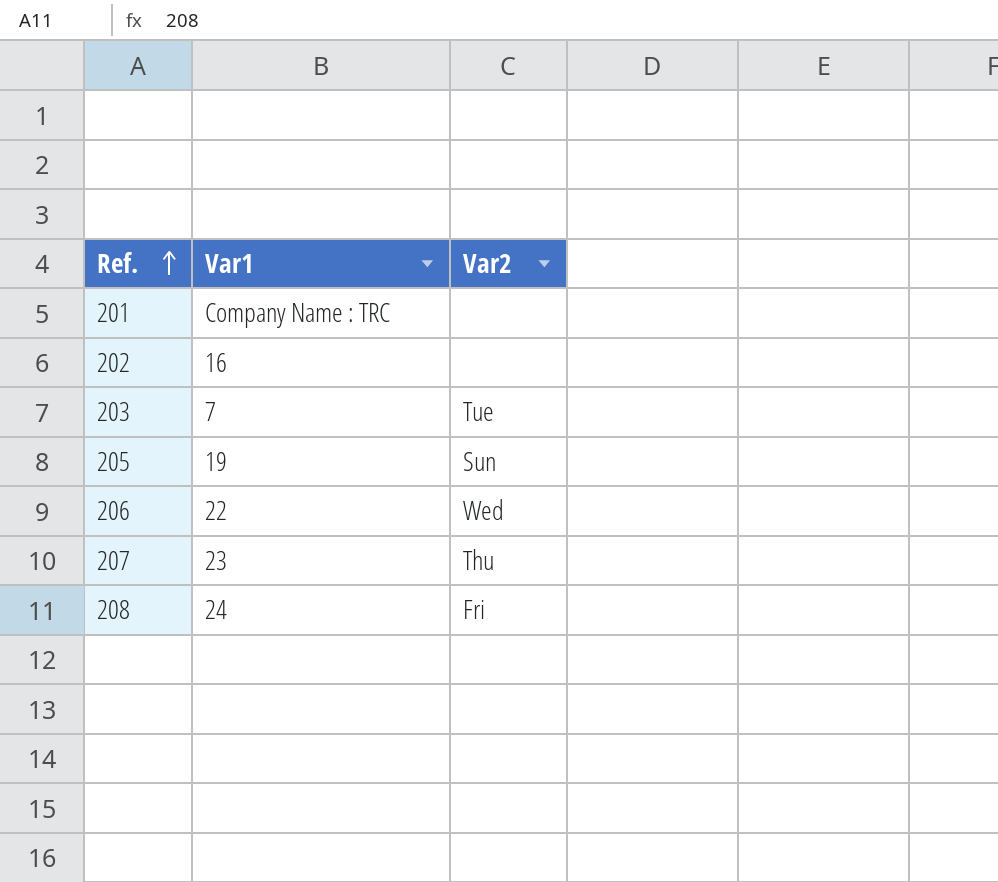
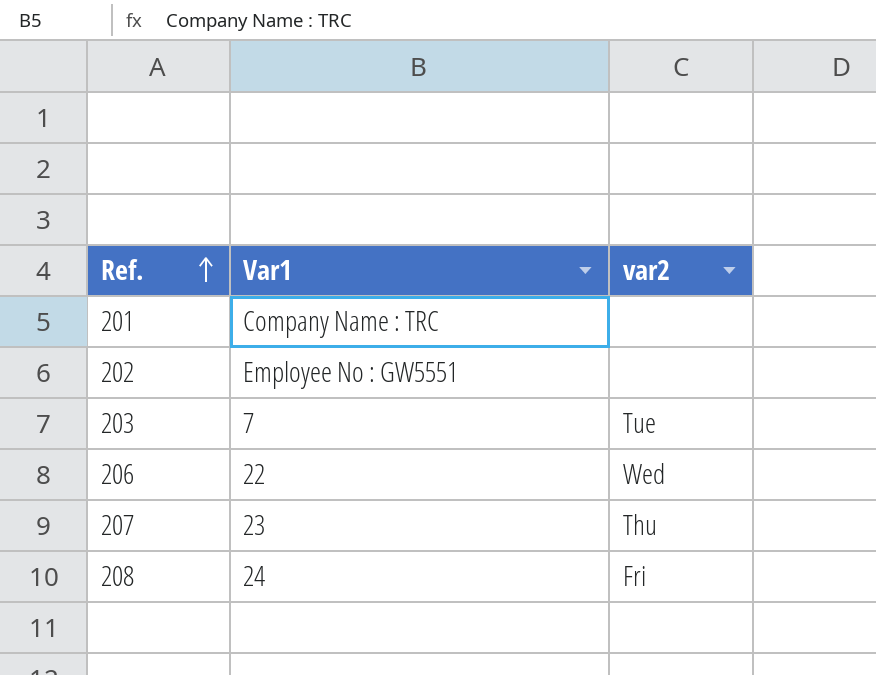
column name: Var2 -> var2
row 205: 19 | Sun -> none
202 | Var1: 16 -> Employee No : GW5551

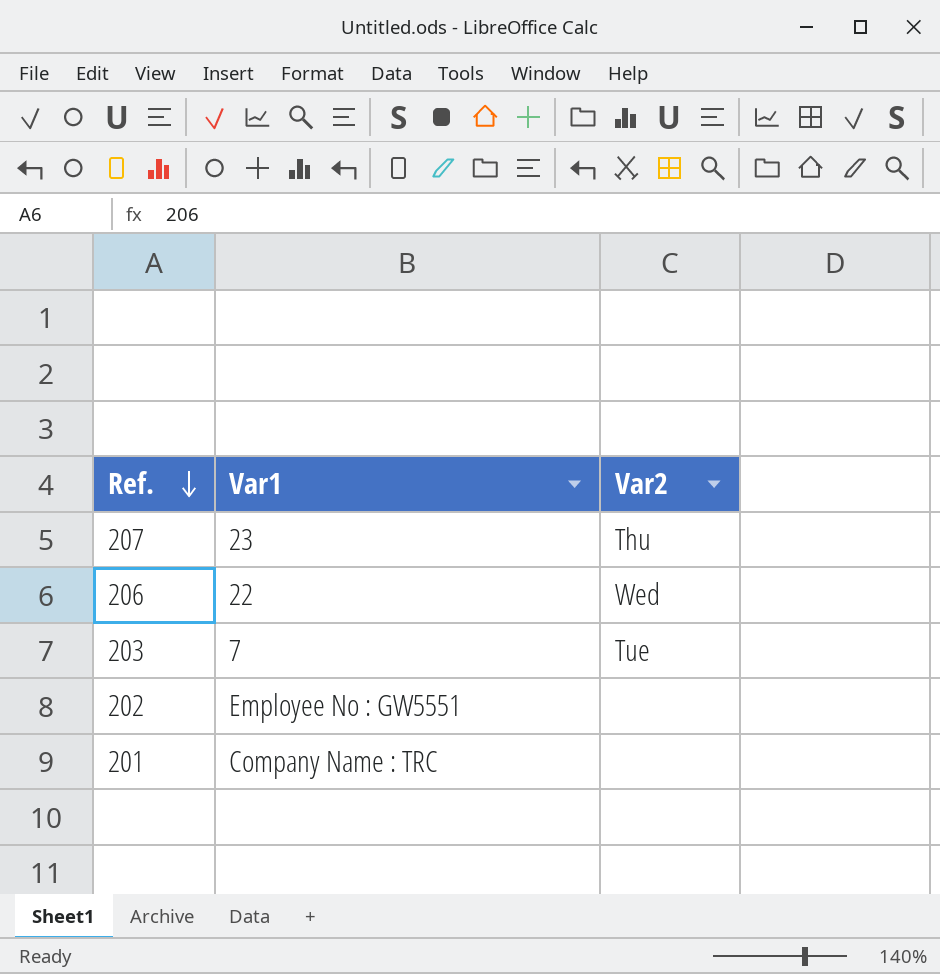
row order: Ref. ascending -> Ref. descending
column name: var2 -> Var2
row 208: 24 | Fri -> none

